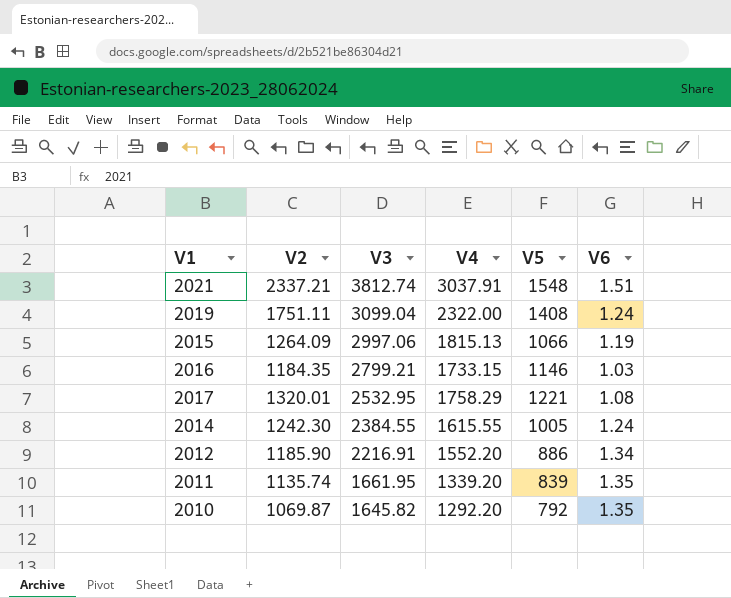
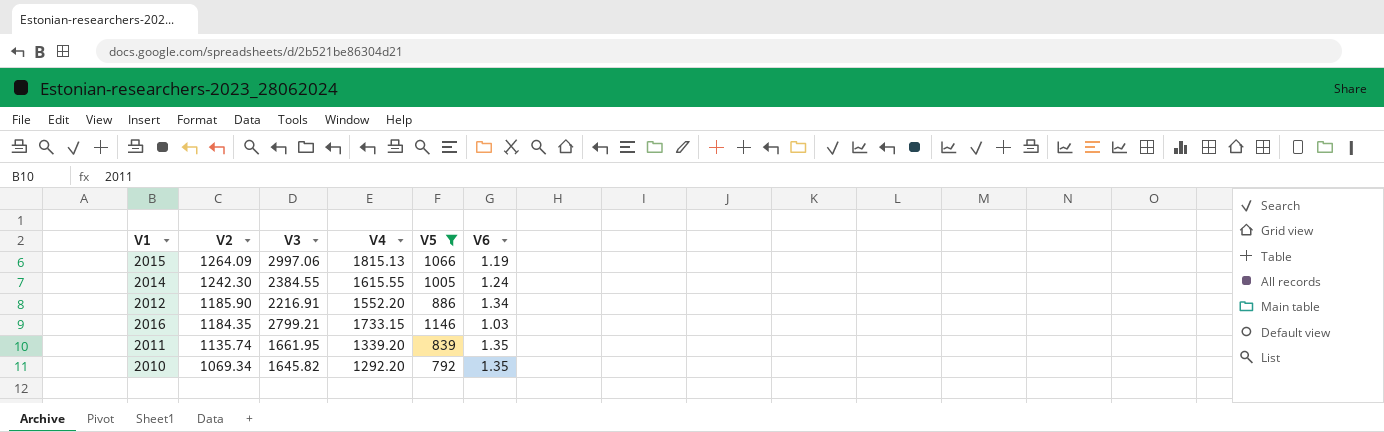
filter: none -> V5 <= 1146
row order: V3 descending -> V2 descending
2010 | V2: 1069.87 -> 1069.34

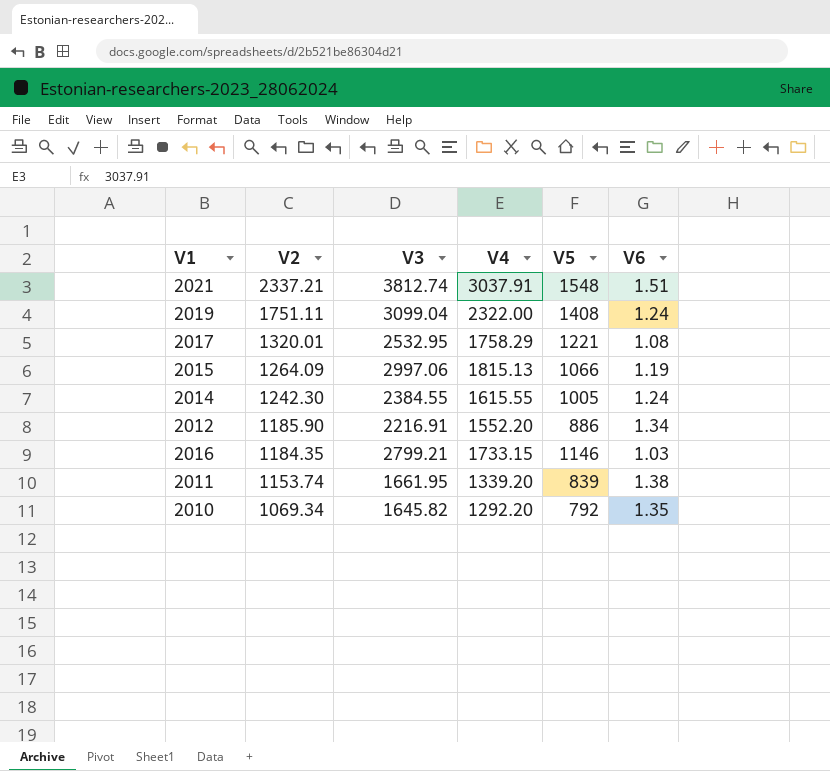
filter: V5 <= 1146 -> none
2011 | V2: 1135.74 -> 1153.74
2011 | V6: 1.35 -> 1.38

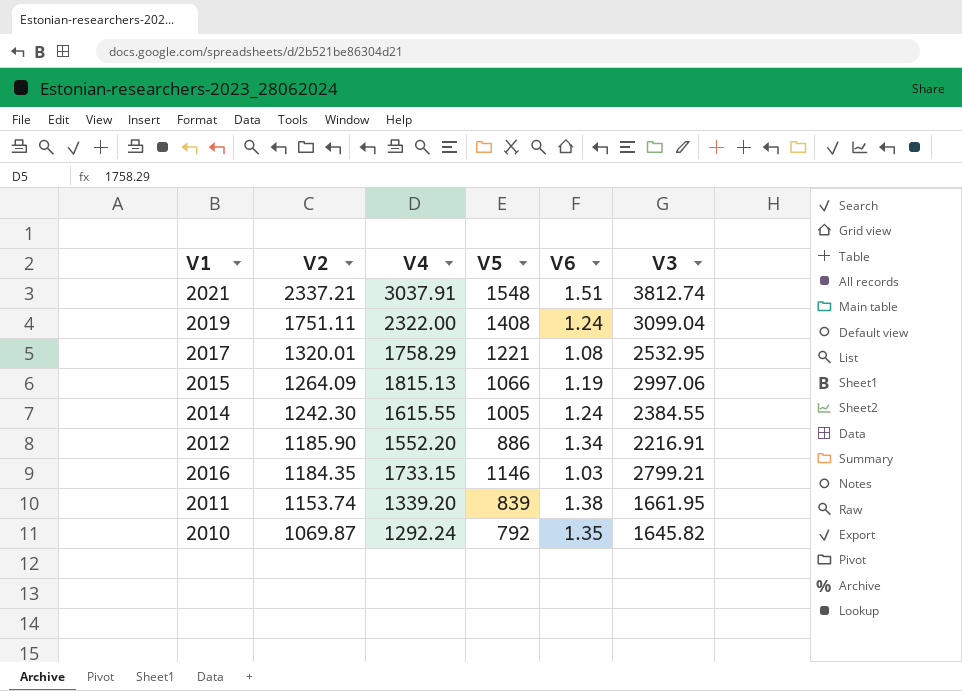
column V3 | position: 3 -> 6
2010 | V2: 1069.34 -> 1069.87
2010 | V4: 1292.20 -> 1292.24

